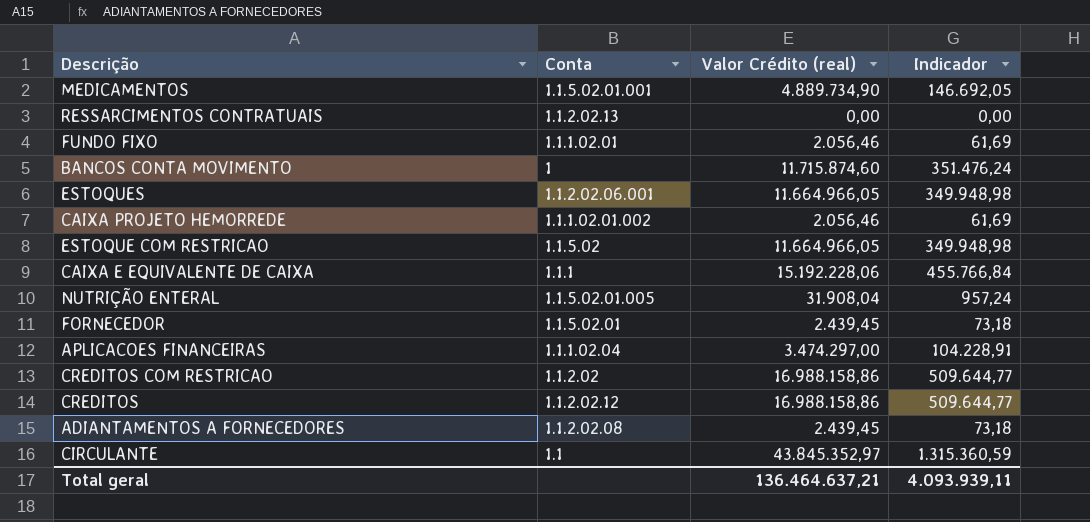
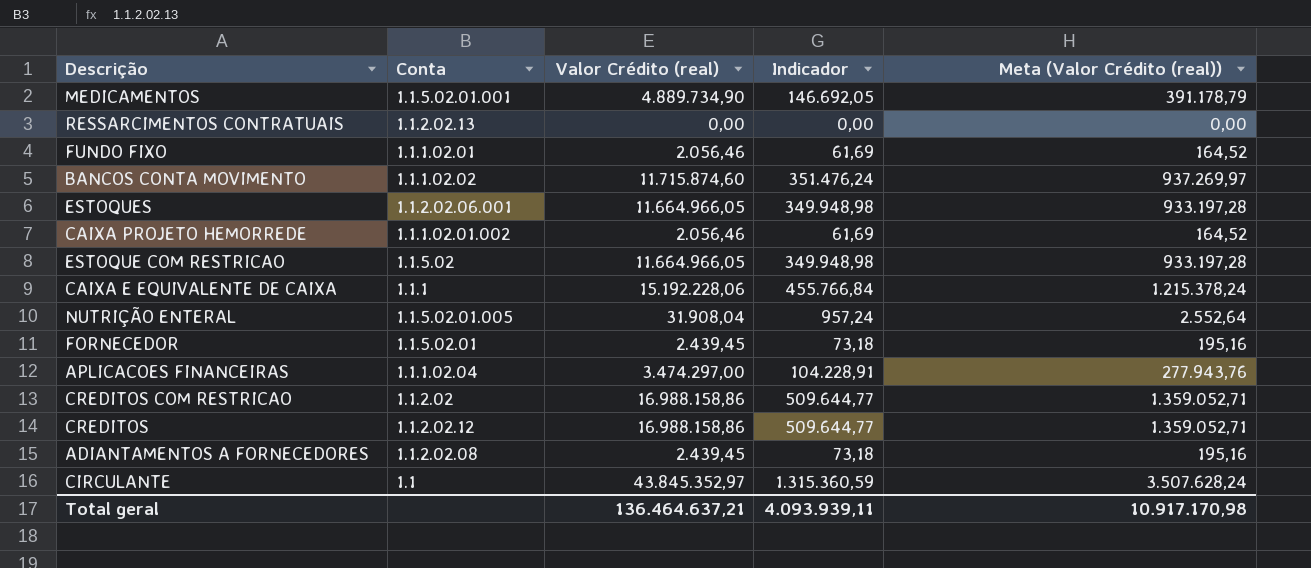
column Meta (Valor Crédito (real)) | formula: none -> [Valor Crédito (real)] * 0,08
BANCOS CONTA MOVIMENTO | Conta: 1 -> 1.1.1.02.02

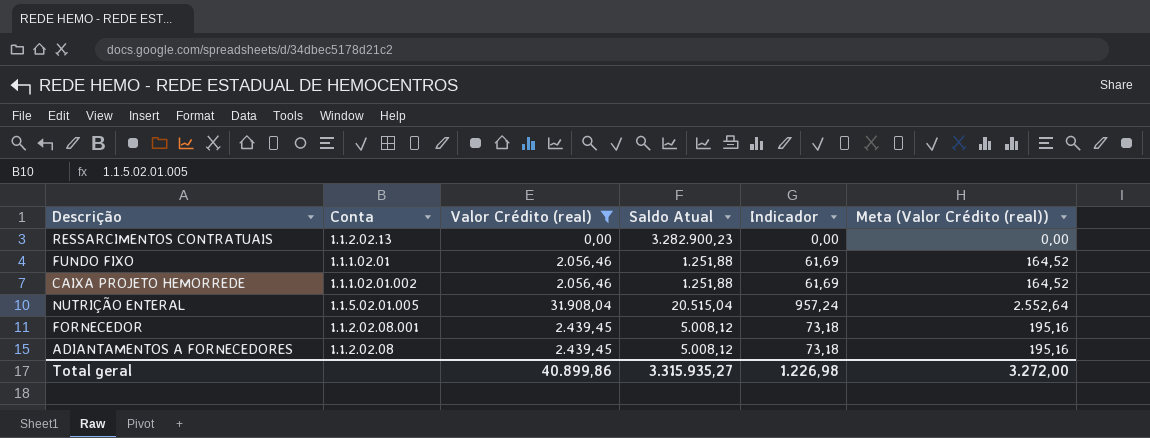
filter: none -> Valor Crédito (real) <= 31.908,04
column Saldo Atual | position: none -> 4
FORNECEDOR | Conta: 1.1.5.02.01 -> 1.1.2.02.08.001
Total geral | Valor Crédito (real): 136.464.637,21 -> 40.899,86
Total geral | Indicador: 4.093.939,11 -> 1.226,98
Total geral | Meta (Valor Crédito (real)): 10.917.170,98 -> 3.272,00

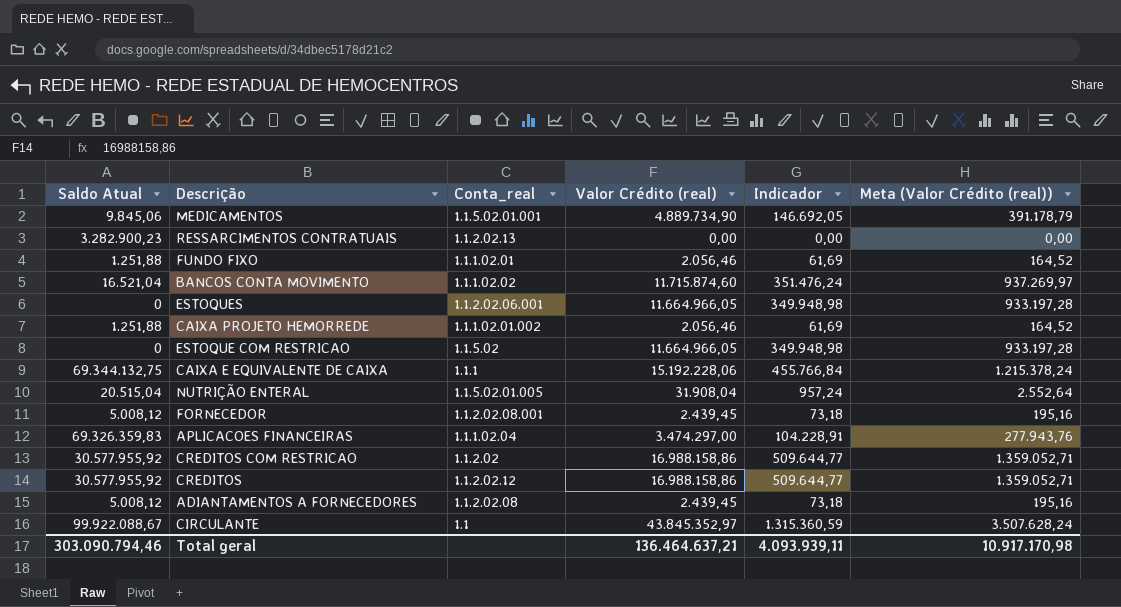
filter: Valor Crédito (real) <= 31.908,04 -> none
column Saldo Atual | position: 4 -> 1
column name: Conta -> Conta_real
Total geral | Saldo Atual: 3.315.935,27 -> 303.090.794,46
Total geral | Valor Crédito (real): 40.899,86 -> 136.464.637,21
Total geral | Indicador: 1.226,98 -> 4.093.939,11
Total geral | Meta (Valor Crédito (real)): 3.272,00 -> 10.917.170,98

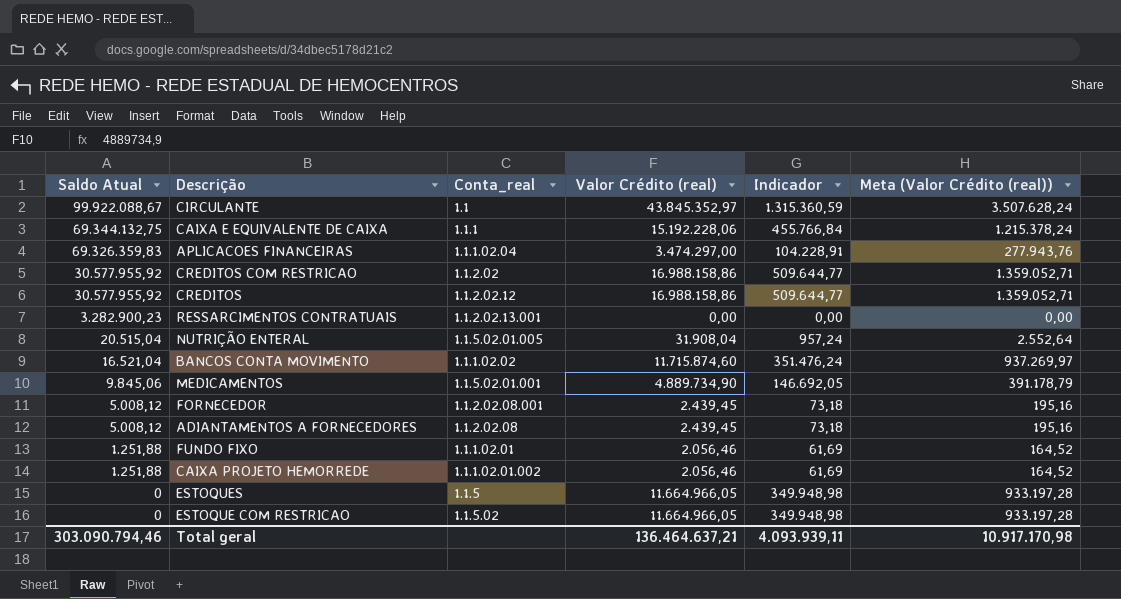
row order: none -> Saldo Atual descending
RESSARCIMENTOS CONTRATUAIS | Conta_real: 1.1.2.02.13 -> 1.1.2.02.13.001
ESTOQUES | Conta_real: 1.1.2.02.06.001 -> 1.1.5

